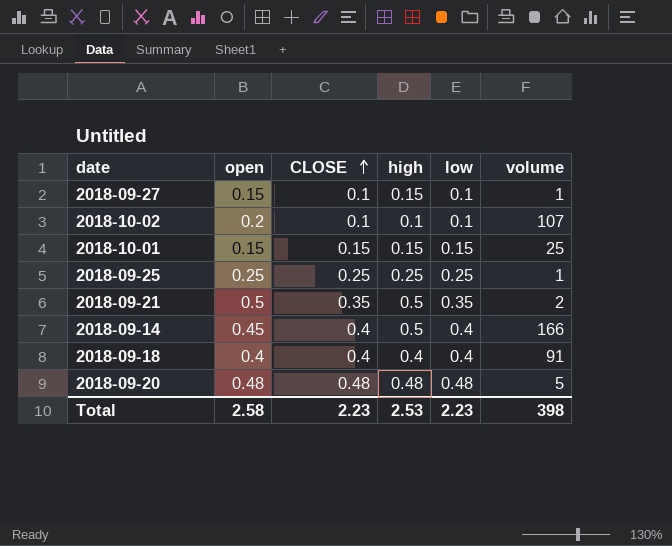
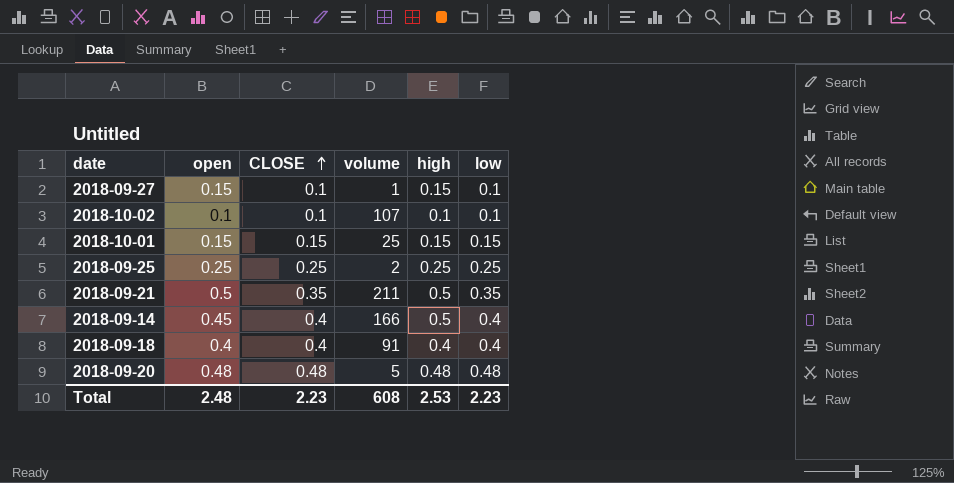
column volume | position: 6 -> 4
2018-10-02 | open: 0.2 -> 0.1
2018-09-25 | volume: 1 -> 2
2018-09-21 | volume: 2 -> 211
Total | open: 2.58 -> 2.48
Total | volume: 398 -> 608

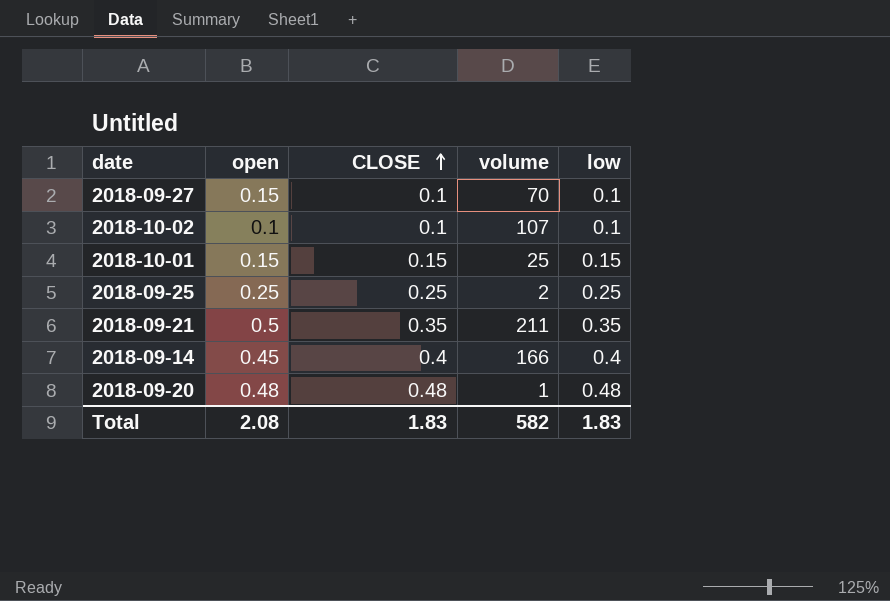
column high | position: 5 -> none
row 2018-09-18: 0.4 | 0.4 | 91 | 0.4 | 0.4 -> none
2018-09-27 | volume: 1 -> 70
2018-09-20 | volume: 5 -> 1
Total | open: 2.48 -> 2.08
Total | CLOSE: 2.23 -> 1.83
Total | volume: 608 -> 582
Total | low: 2.23 -> 1.83

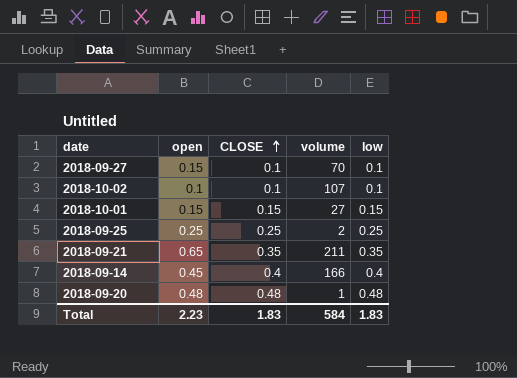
2018-10-01 | volume: 25 -> 27
2018-09-21 | open: 0.5 -> 0.65
Total | open: 2.08 -> 2.23
Total | volume: 582 -> 584

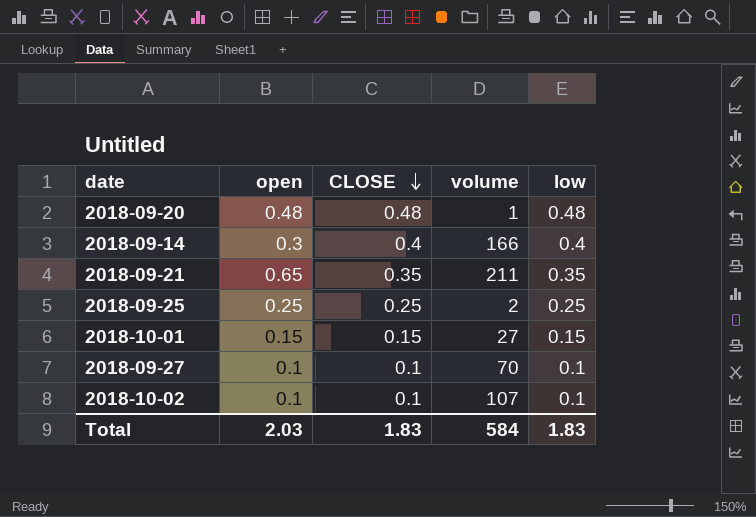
row order: CLOSE ascending -> CLOSE descending
2018-09-14 | open: 0.45 -> 0.3
2018-09-27 | open: 0.15 -> 0.1
Total | open: 2.23 -> 2.03

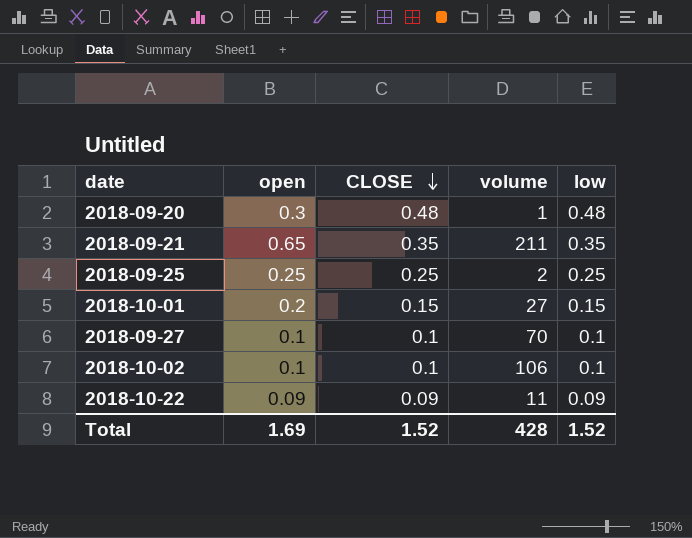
row 2018-09-14: 0.3 | 0.4 | 166 | 0.4 -> none
2018-09-20 | open: 0.48 -> 0.3
2018-10-01 | open: 0.15 -> 0.2
2018-10-02 | volume: 107 -> 106
row 2018-10-22: none -> 0.09 | 0.09 | 11 | 0.09
Total | open: 2.03 -> 1.69
Total | CLOSE: 1.83 -> 1.52
Total | volume: 584 -> 428
Total | low: 1.83 -> 1.52

